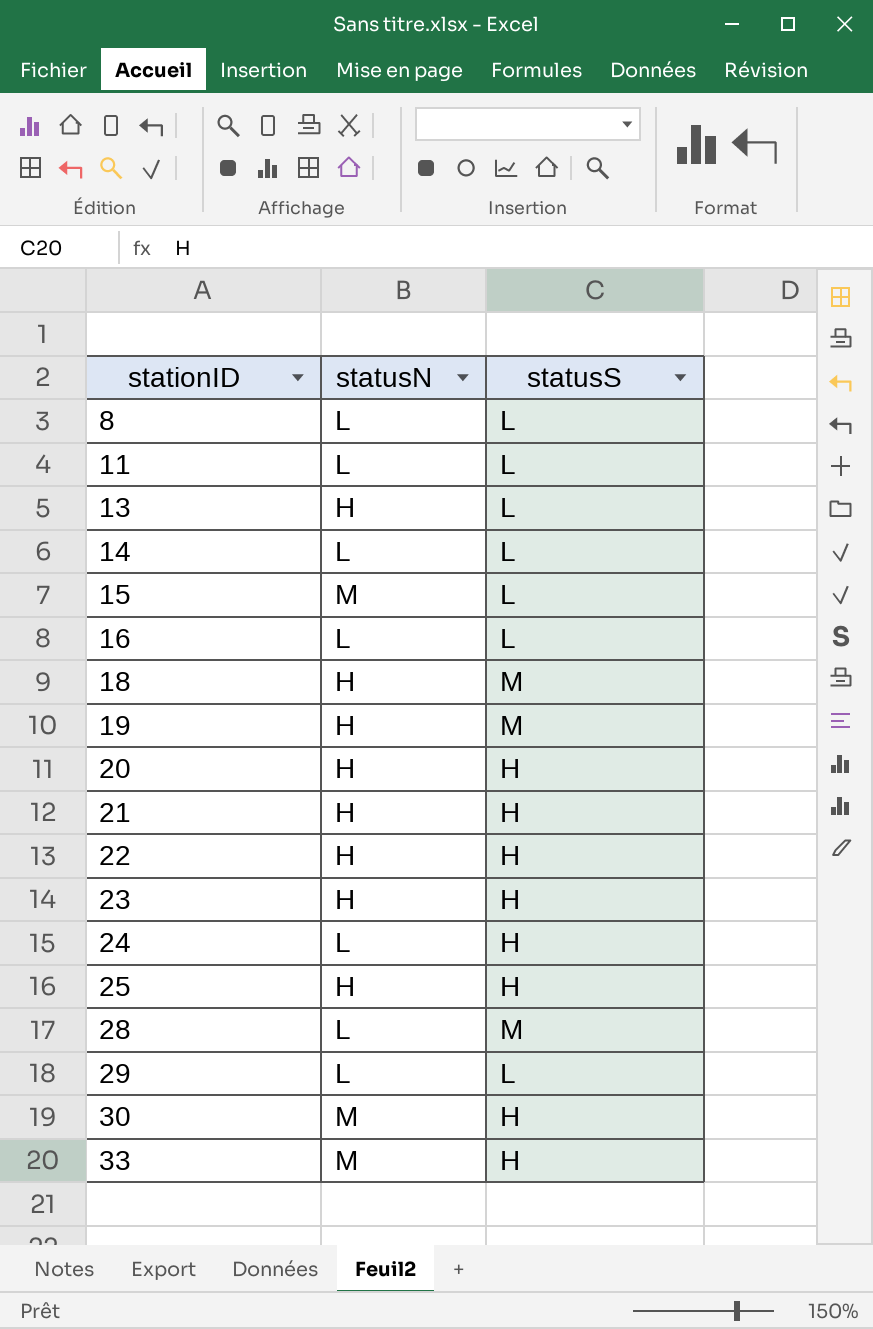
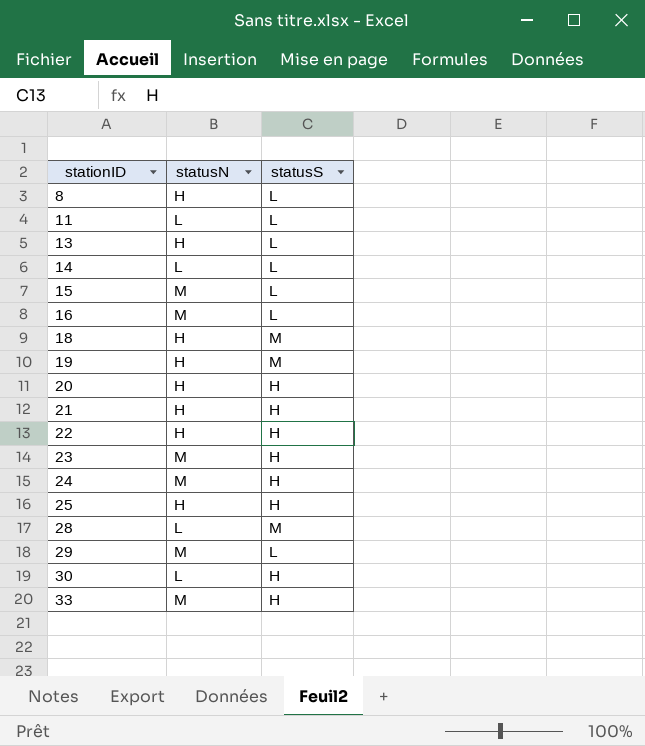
8 | statusN: L -> H
16 | statusN: L -> M
23 | statusN: H -> M
24 | statusN: L -> M
29 | statusN: L -> M
30 | statusN: M -> L

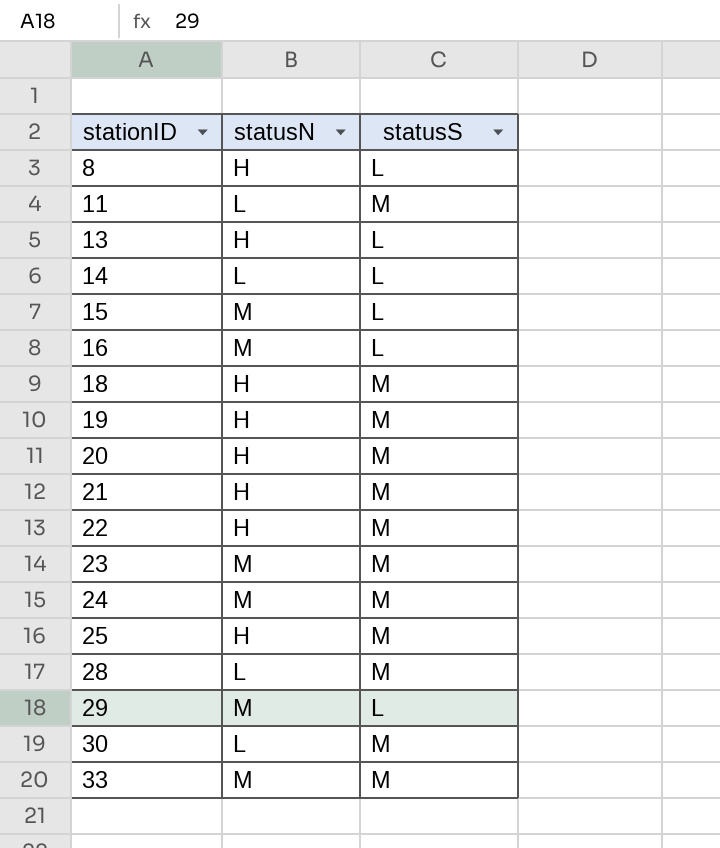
11 | statusS: L -> M
20 | statusS: H -> M
21 | statusS: H -> M
22 | statusS: H -> M
23 | statusS: H -> M
24 | statusS: H -> M
25 | statusS: H -> M
30 | statusS: H -> M
33 | statusS: H -> M

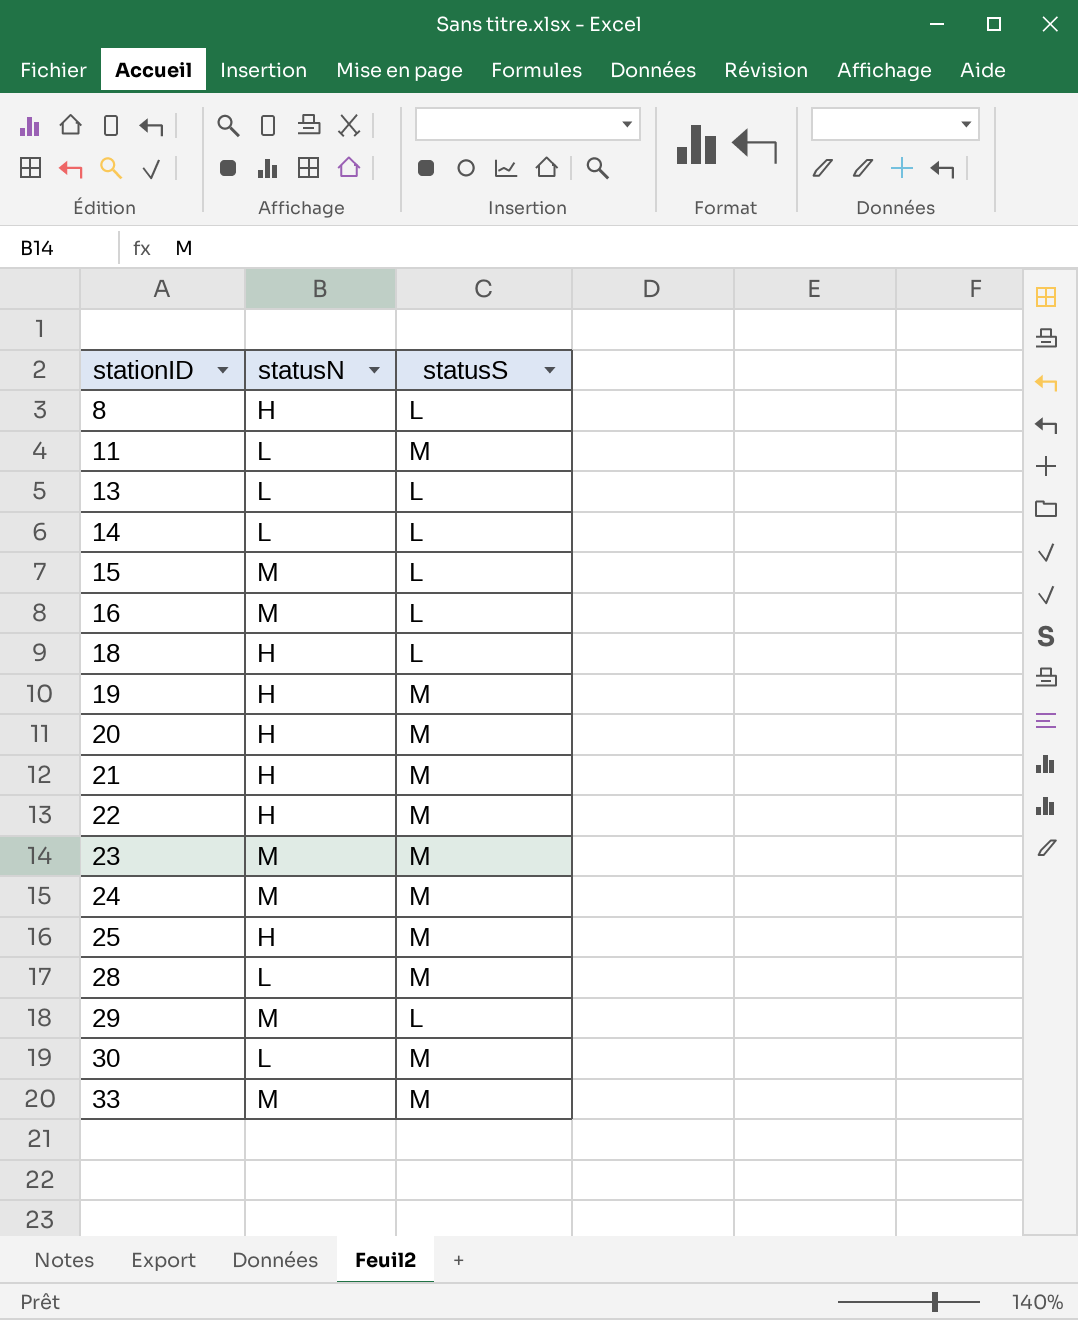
13 | statusN: H -> L
18 | statusS: M -> L

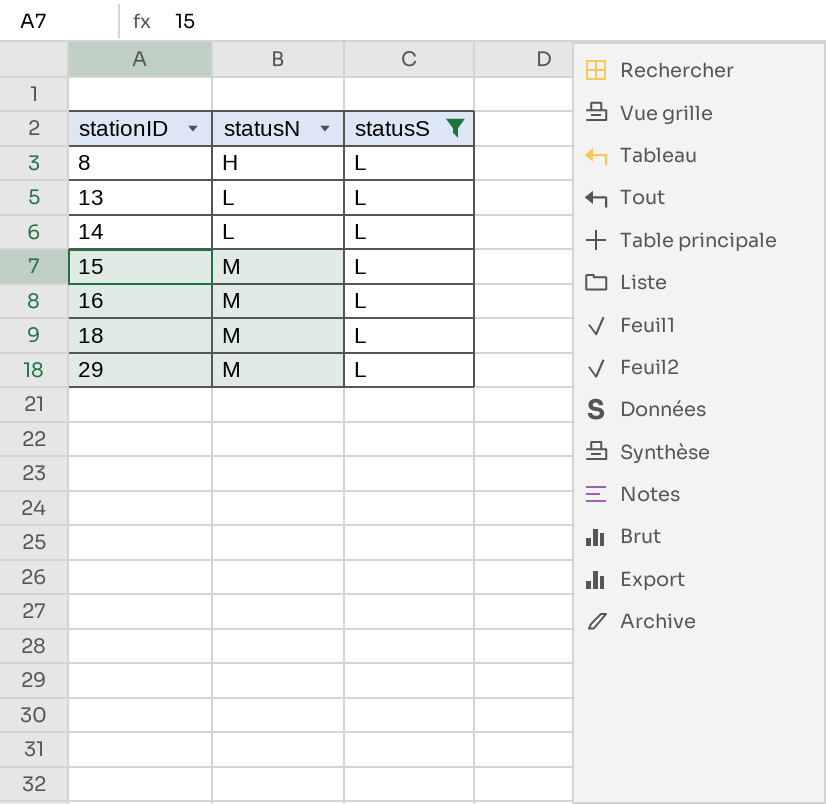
filter: none -> statusS = L
18 | statusN: H -> M

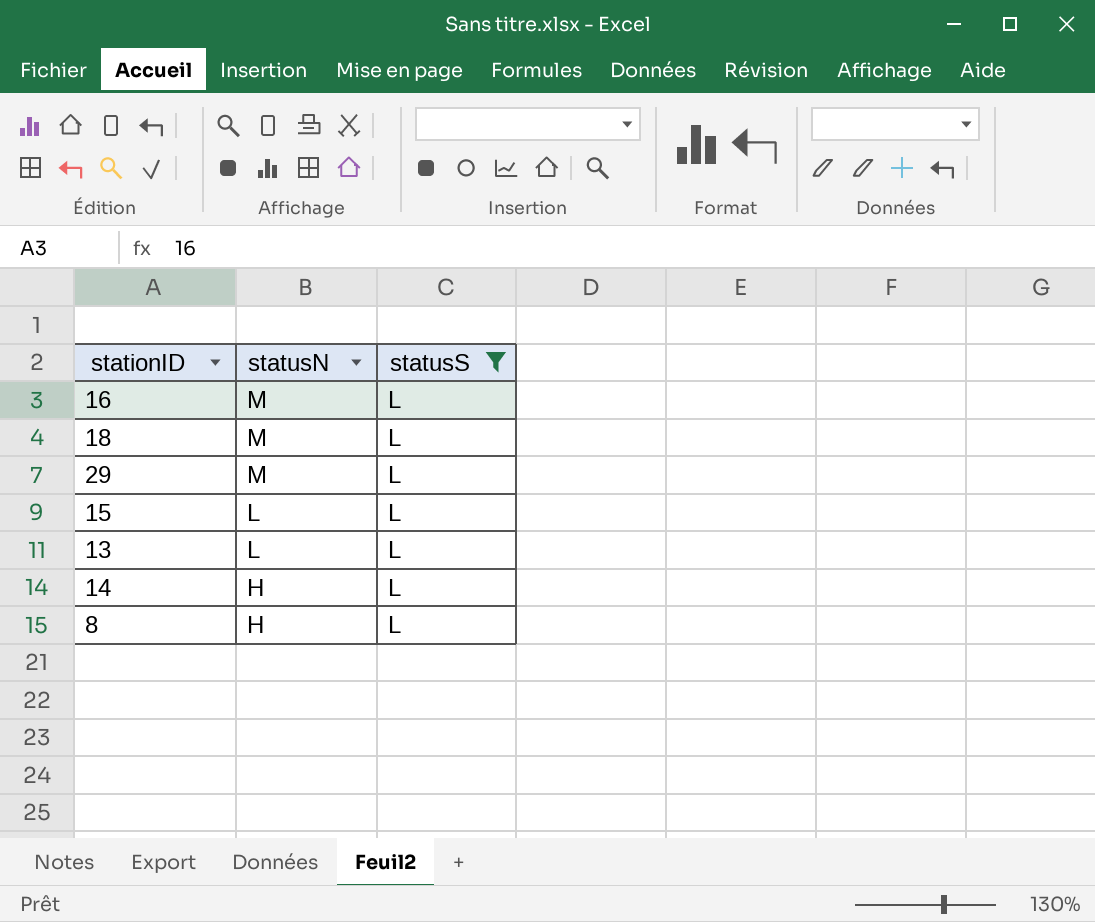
row order: stationID ascending -> statusN descending
15 | statusN: M -> L
14 | statusN: L -> H

